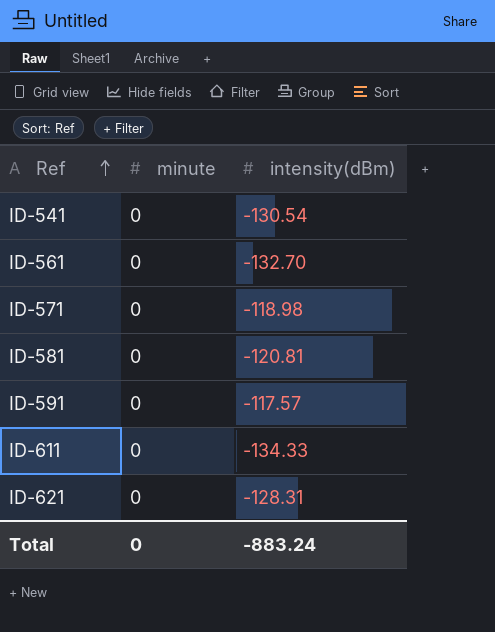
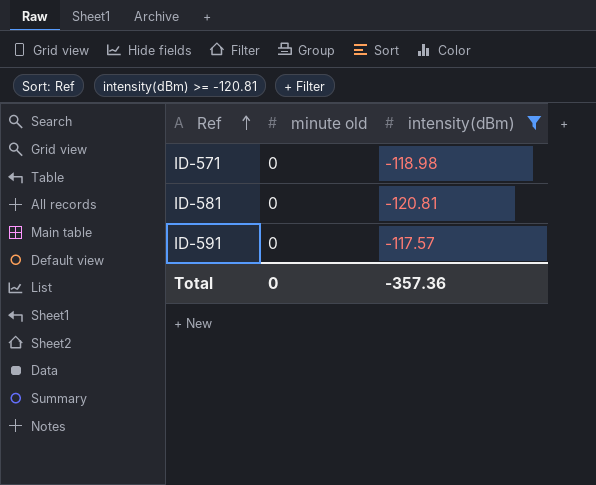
filter: none -> intensity(dBm) >= -120.81
column name: minute -> minute old
Total | intensity(dBm): -883.24 -> -357.36

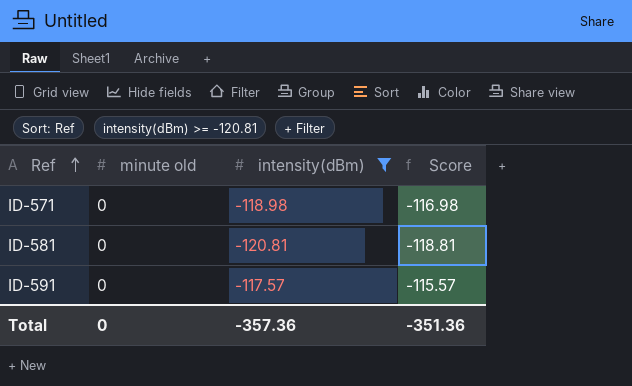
column Score | formula: none -> [intensity(dBm)] + 2

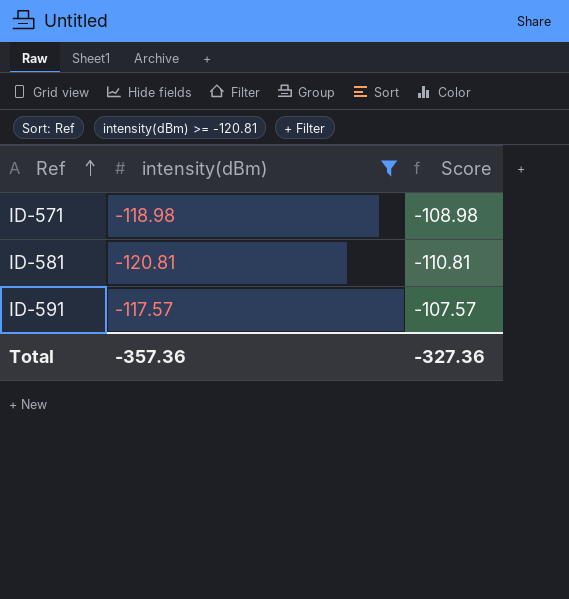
column minute old | position: 2 -> none
column Score | formula: [intensity(dBm)] + 2 -> [intensity(dBm)] + 10
Total | Score: -351.36 -> -327.36

